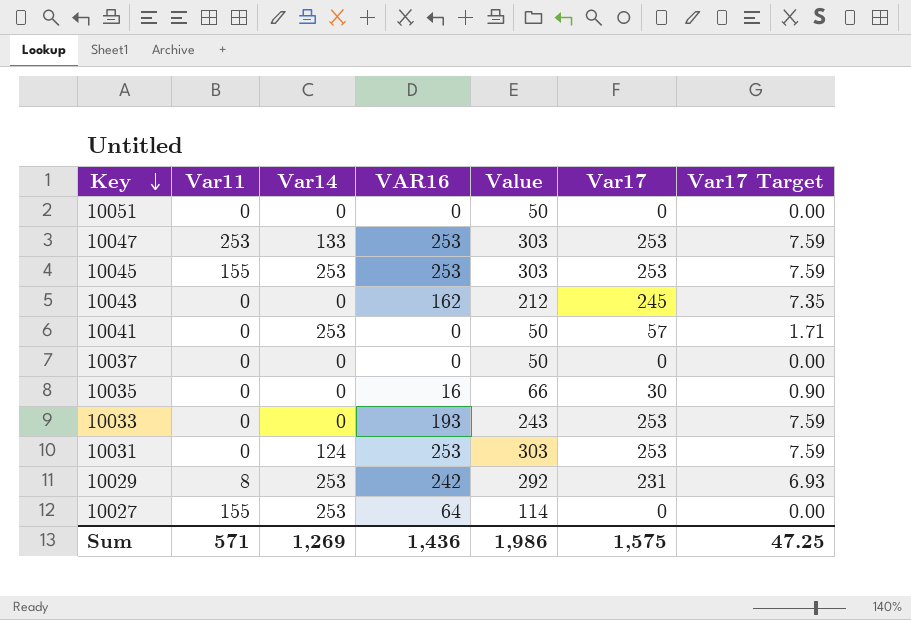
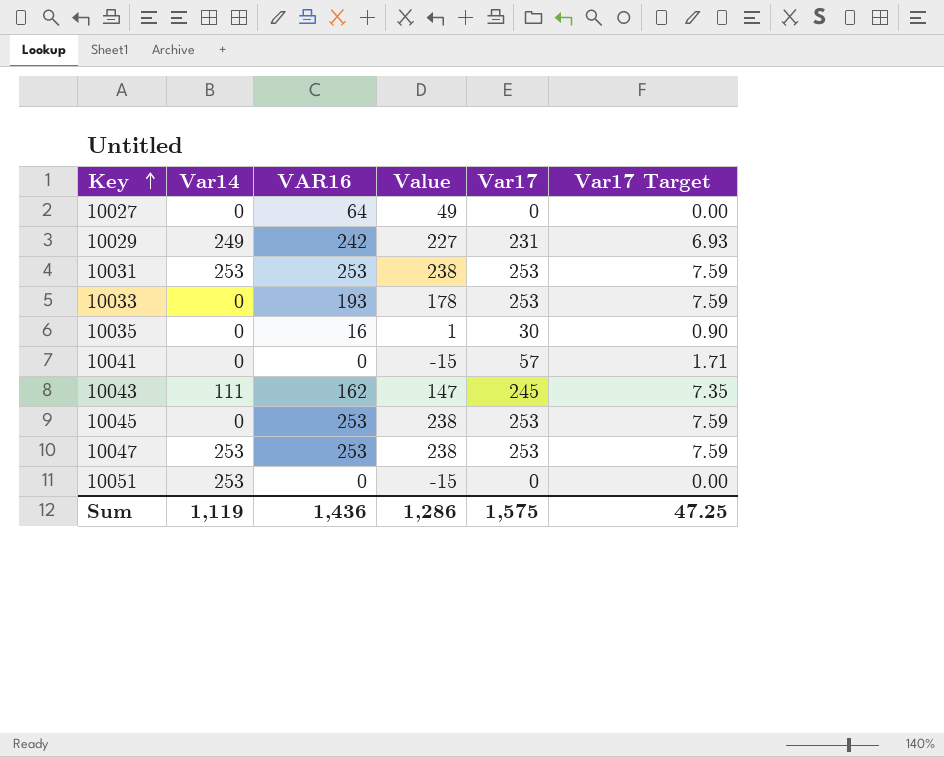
row order: Key descending -> Key ascending
column Var11 | position: 2 -> none
column Value | formula: [VAR16] + 50 -> [VAR16] - 15
row 10037: 0 | 0 | 0 | 50 | 0 | 0.00 -> none
10027 | Var14: 253 -> 0
10029 | Var14: 253 -> 249
10031 | Var14: 124 -> 253
10041 | Var14: 253 -> 0
10043 | Var14: 0 -> 111
10045 | Var14: 253 -> 0
10047 | Var14: 133 -> 253
10051 | Var14: 0 -> 253
Sum | Var14: 1,269 -> 1,119
Sum | Value: 1,986 -> 1,286

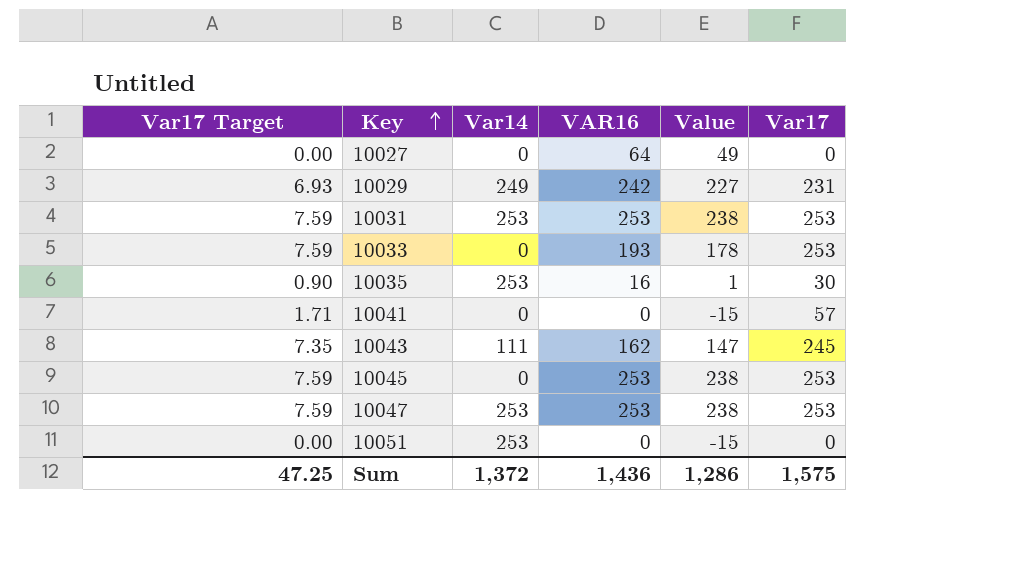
column Var17 Target | position: 6 -> 1
10035 | Var14: 0 -> 253
Sum | Var14: 1,119 -> 1,372

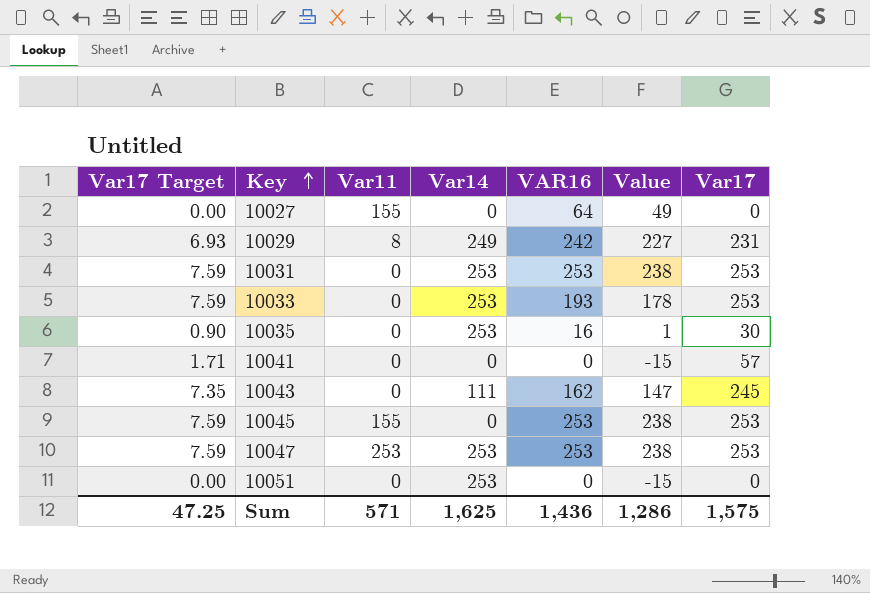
column Var11 | position: none -> 3
10033 | Var14: 0 -> 253
Sum | Var14: 1,372 -> 1,625

